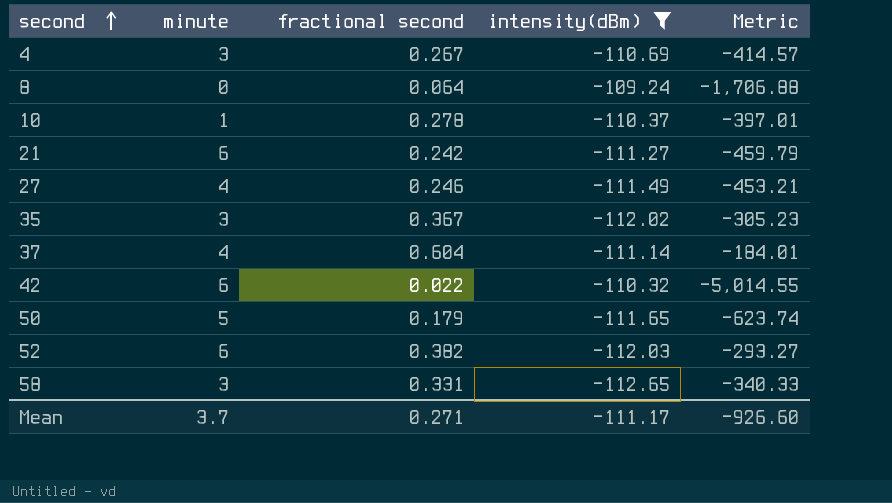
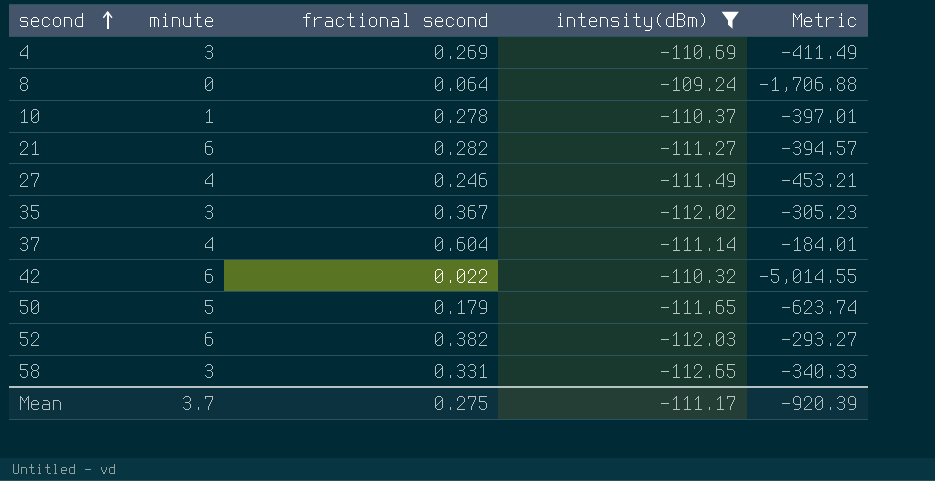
4 | fractional second: 0.267 -> 0.269
4 | Metric: -414.57 -> -411.49
21 | fractional second: 0.242 -> 0.282
21 | Metric: -459.79 -> -394.57
Mean | fractional second: 0.271 -> 0.275
Mean | Metric: -926.60 -> -920.39

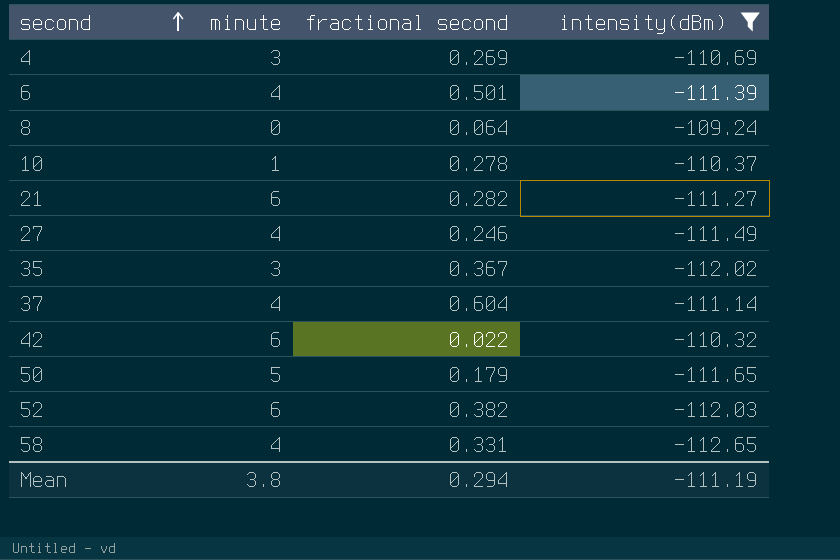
column Metric | formula: [intensity(dBm)] / [fractional second] -> none
row 6: none -> 4 | 0.501 | -111.39
58 | minute: 3 -> 4
Mean | minute: 3.7 -> 3.8
Mean | fractional second: 0.275 -> 0.294
Mean | intensity(dBm): -111.17 -> -111.19

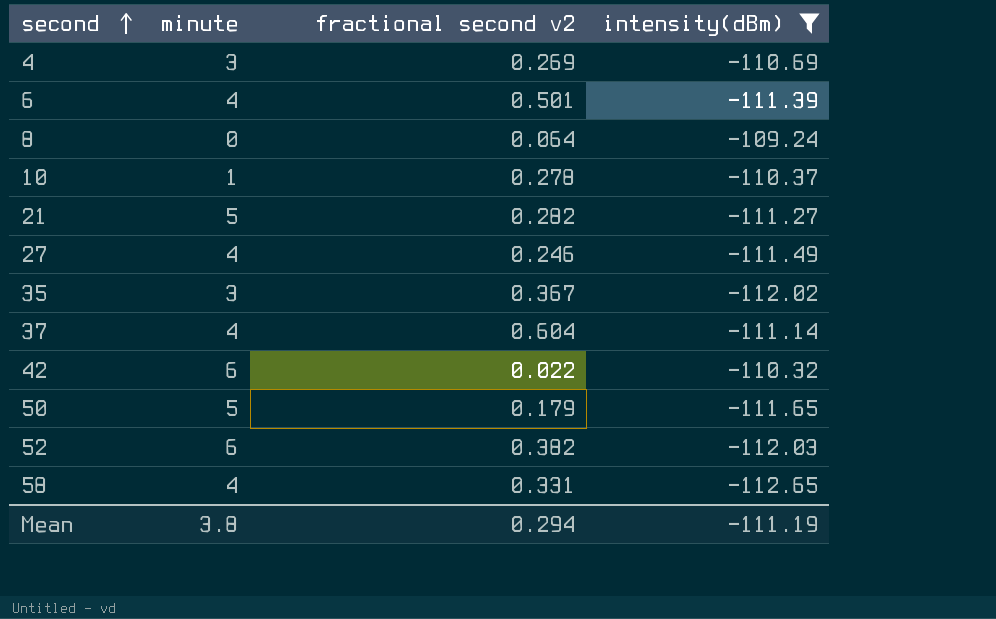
column name: fractional second -> fractional second v2
21 | minute: 6 -> 5

